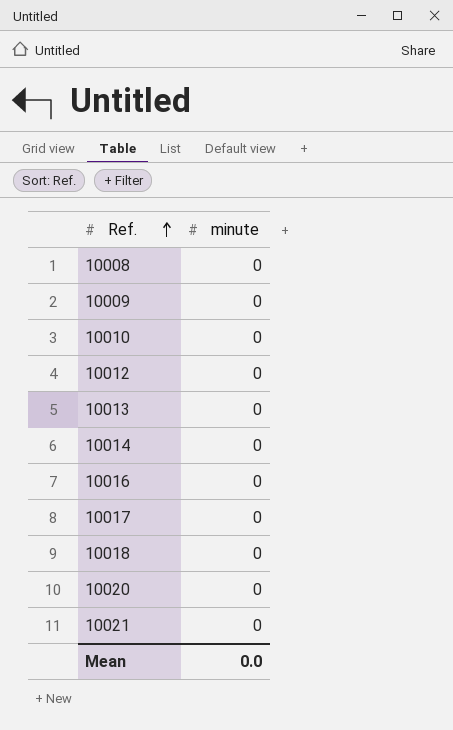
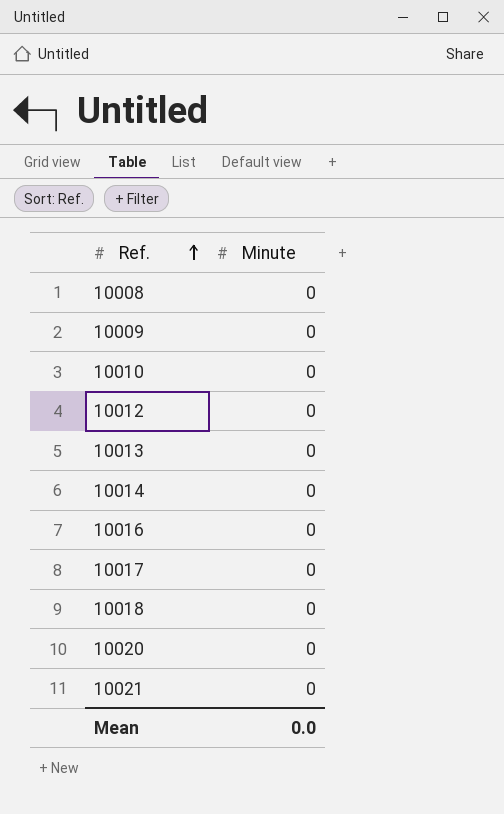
column name: minute -> Minute

